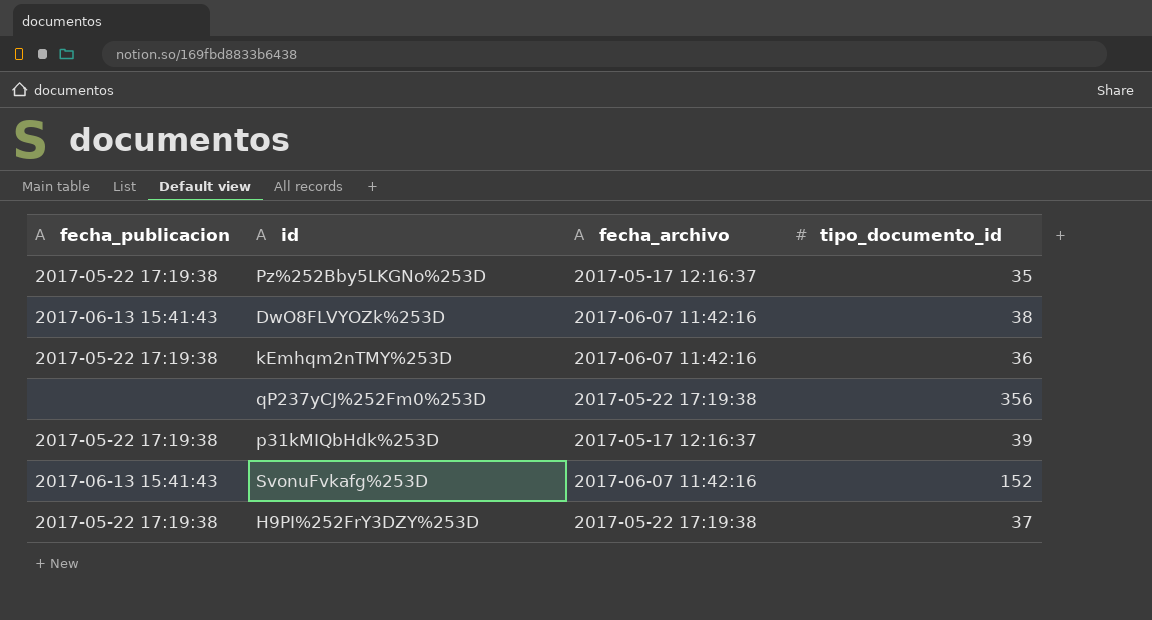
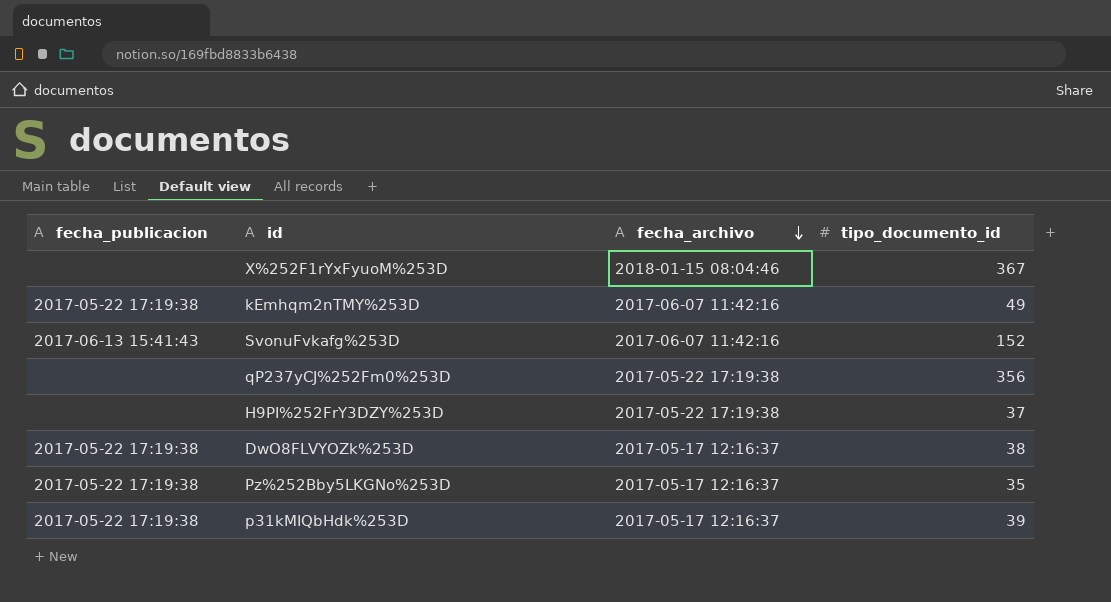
row order: none -> fecha_archivo descending
row X%252F1rYxFyuoM%253D: none -> none | 2018-01-15 08:04:46 | 367
kEmhqm2nTMY%253D | tipo_documento_id: 36 -> 49
H9PI%252FrY3DZY%253D | fecha_publicacion: 2017-05-22 17:19:38 -> none
DwO8FLVYOZk%253D | fecha_publicacion: 2017-06-13 15:41:43 -> 2017-05-22 17:19:38
DwO8FLVYOZk%253D | fecha_archivo: 2017-06-07 11:42:16 -> 2017-05-17 12:16:37

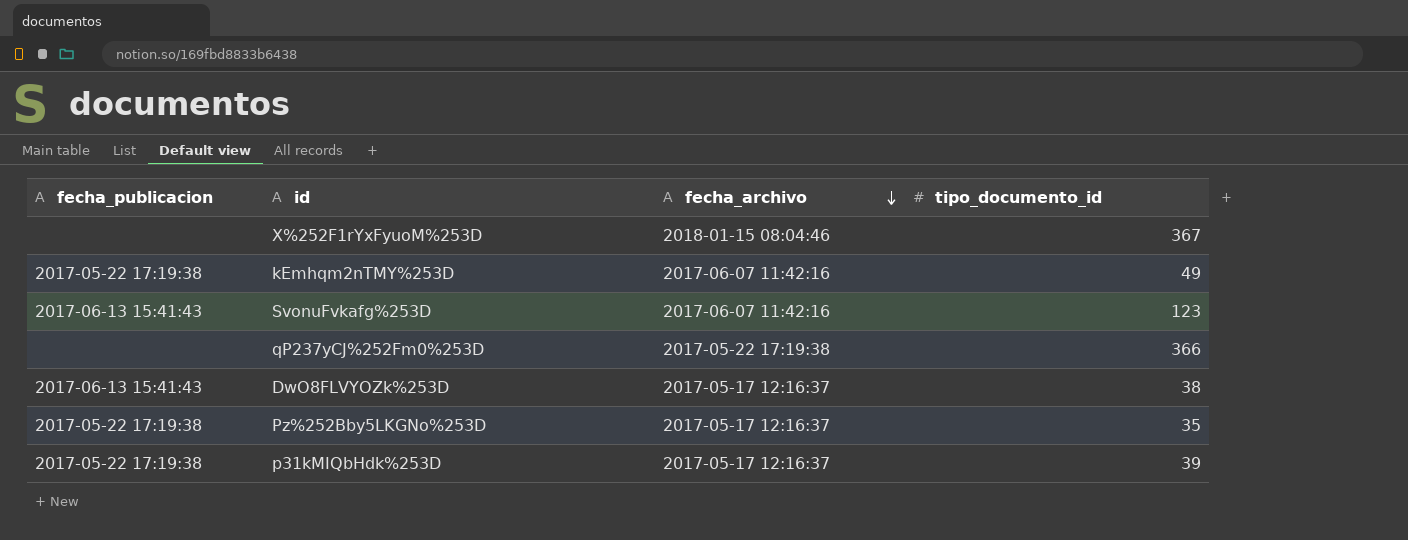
row H9PI%252FrY3DZY%253D: none | 2017-05-22 17:19:38 | 37 -> none
SvonuFvkafg%253D | tipo_documento_id: 152 -> 123
qP237yCJ%252Fm0%253D | tipo_documento_id: 356 -> 366
DwO8FLVYOZk%253D | fecha_publicacion: 2017-05-22 17:19:38 -> 2017-06-13 15:41:43

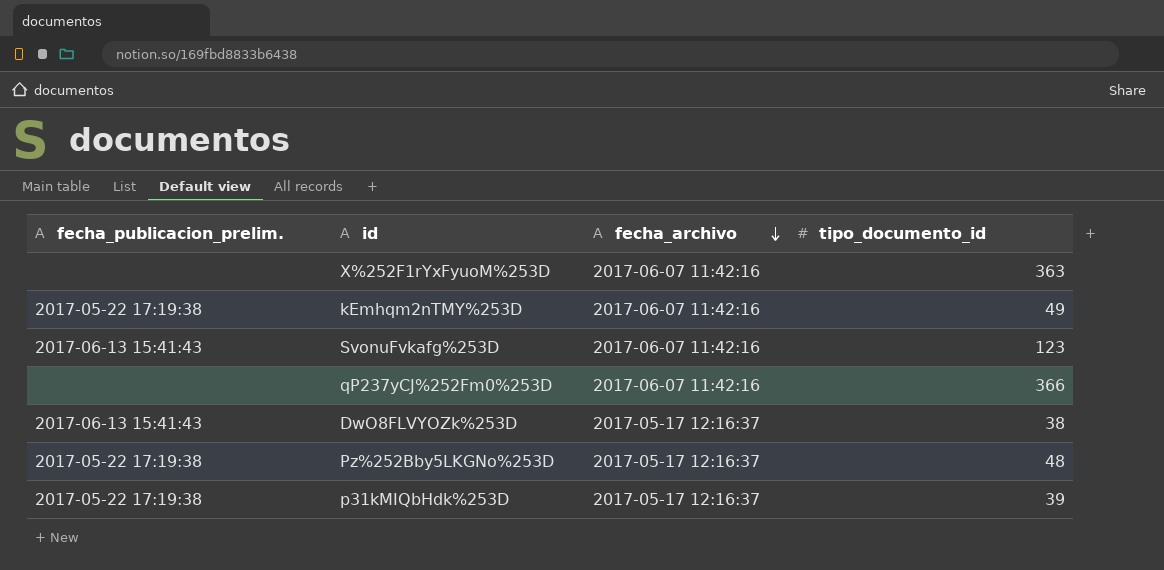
column name: fecha_publicacion -> fecha_publicacion_prelim.
X%252F1rYxFyuoM%253D | fecha_archivo: 2018-01-15 08:04:46 -> 2017-06-07 11:42:16
X%252F1rYxFyuoM%253D | tipo_documento_id: 367 -> 363
qP237yCJ%252Fm0%253D | fecha_archivo: 2017-05-22 17:19:38 -> 2017-06-07 11:42:16
Pz%252Bby5LKGNo%253D | tipo_documento_id: 35 -> 48

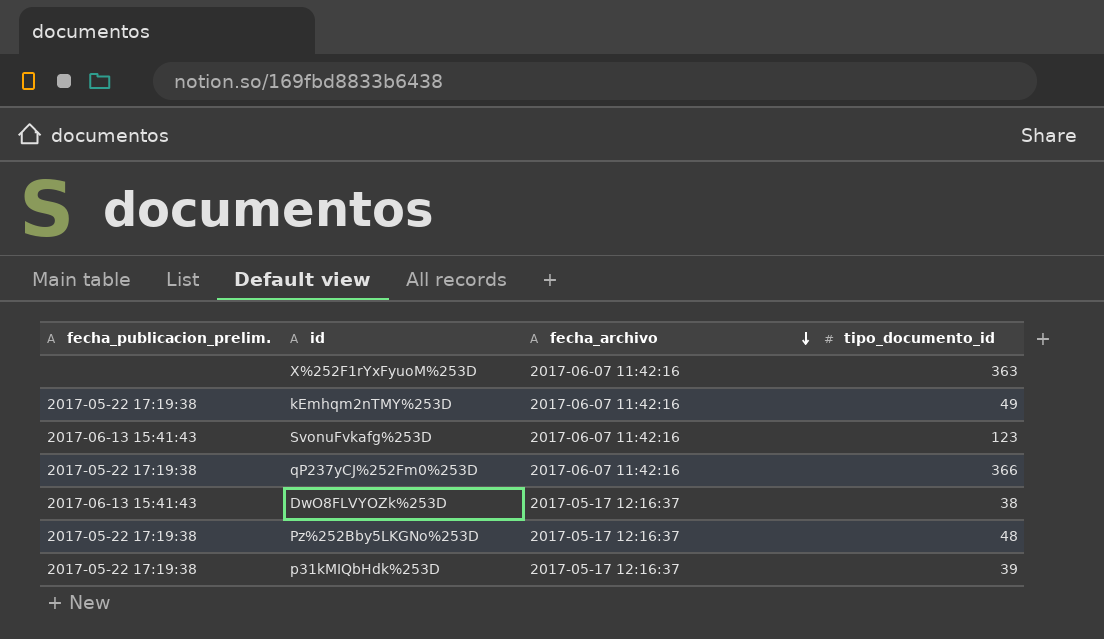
qP237yCJ%252Fm0%253D | fecha_publicacion_prelim.: none -> 2017-05-22 17:19:38

